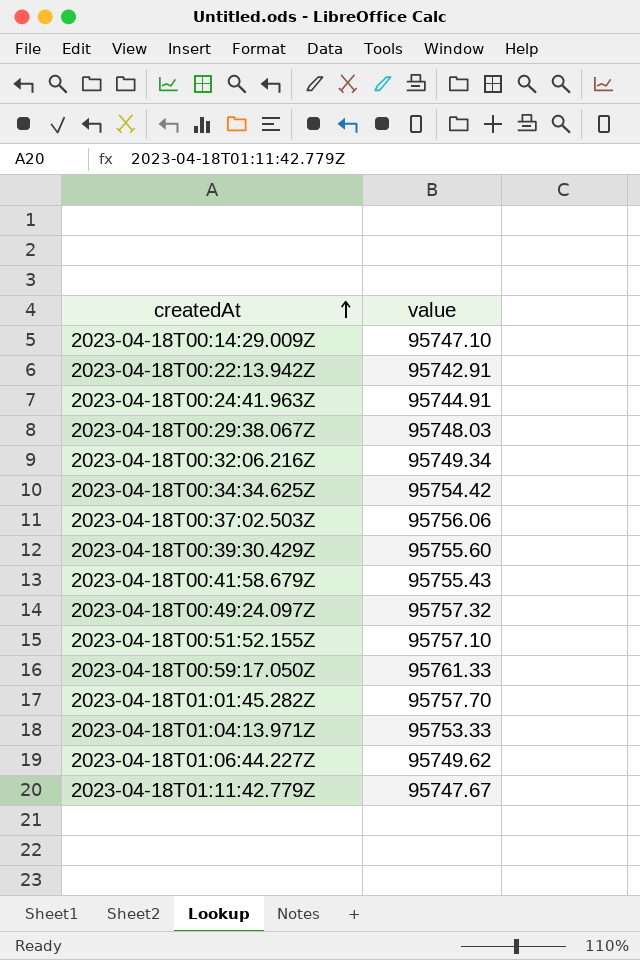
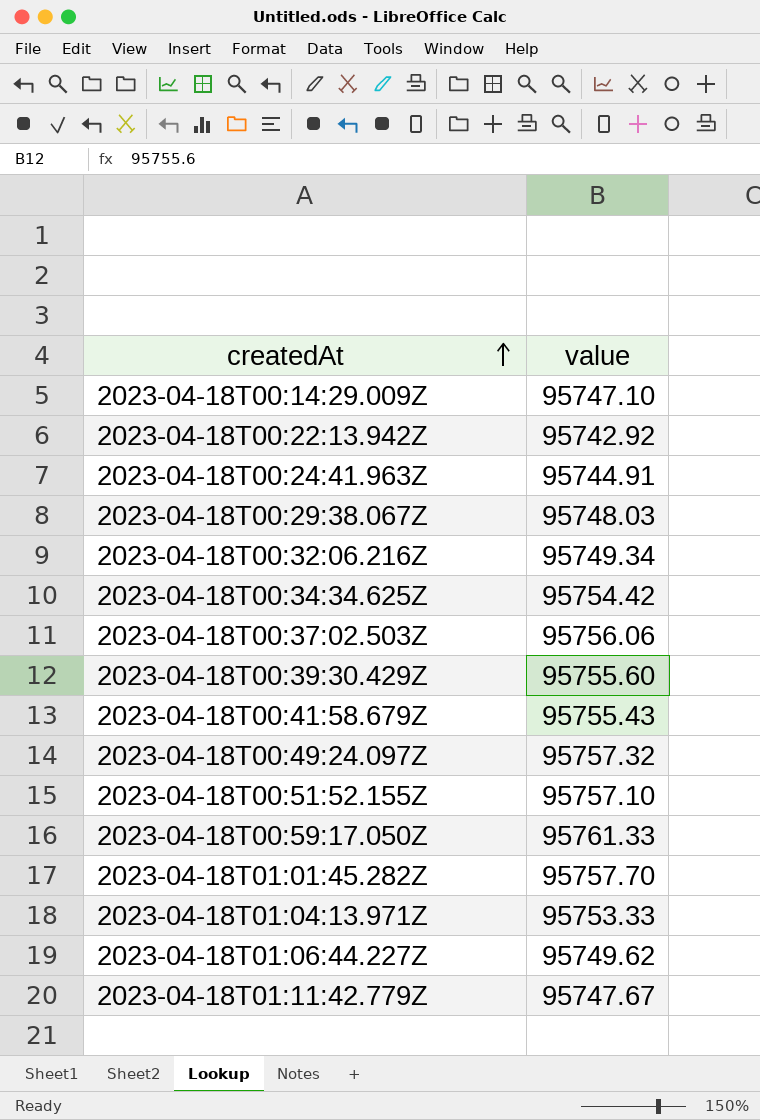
2023-04-18T00:22:13.942Z | value: 95742.91 -> 95742.92

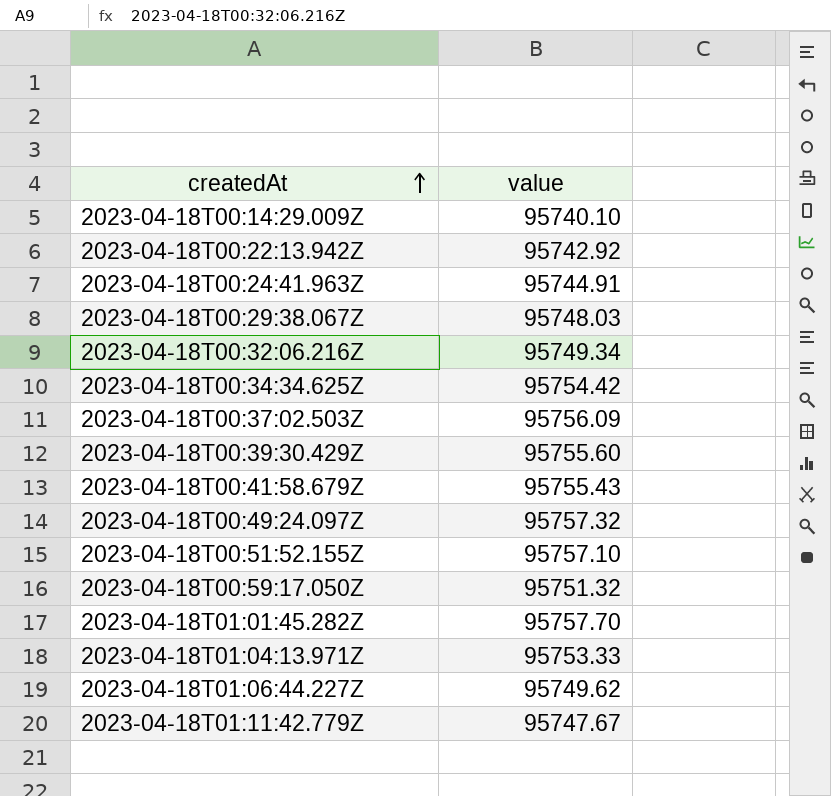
2023-04-18T00:14:29.009Z | value: 95747.10 -> 95740.10
2023-04-18T00:37:02.503Z | value: 95756.06 -> 95756.09
2023-04-18T00:59:17.050Z | value: 95761.33 -> 95751.32

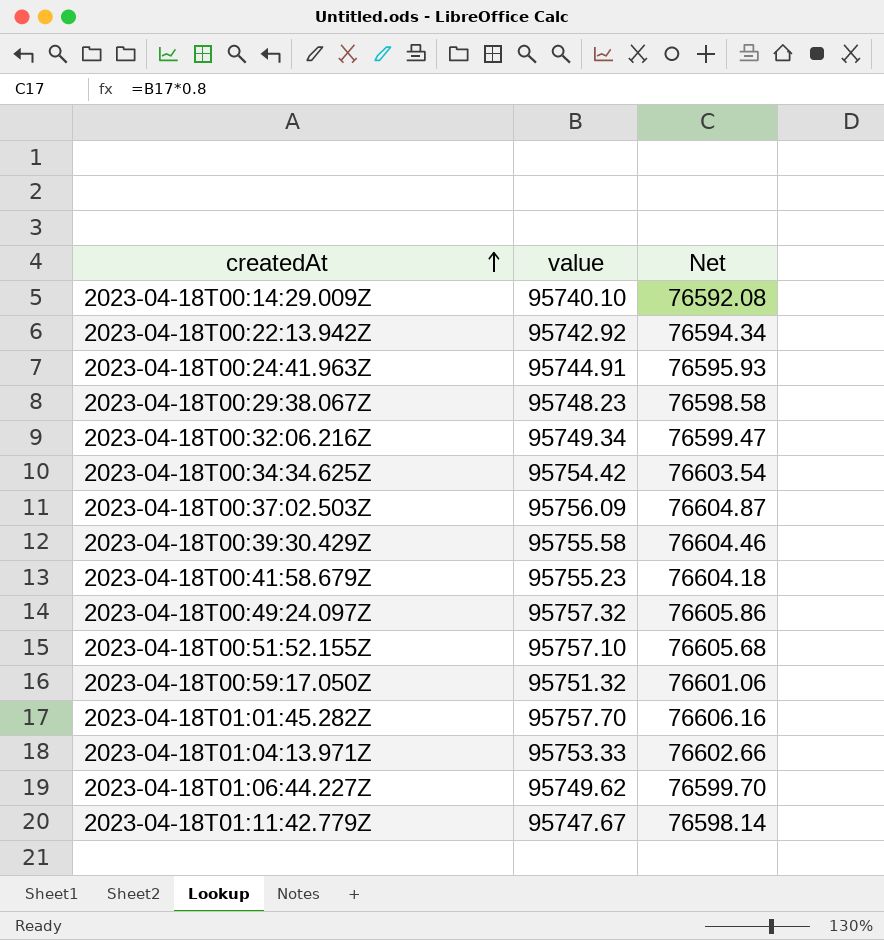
column Net | formula: none -> [value] * 0.8
2023-04-18T00:29:38.067Z | value: 95748.03 -> 95748.23
2023-04-18T00:39:30.429Z | value: 95755.60 -> 95755.58
2023-04-18T00:41:58.679Z | value: 95755.43 -> 95755.23

